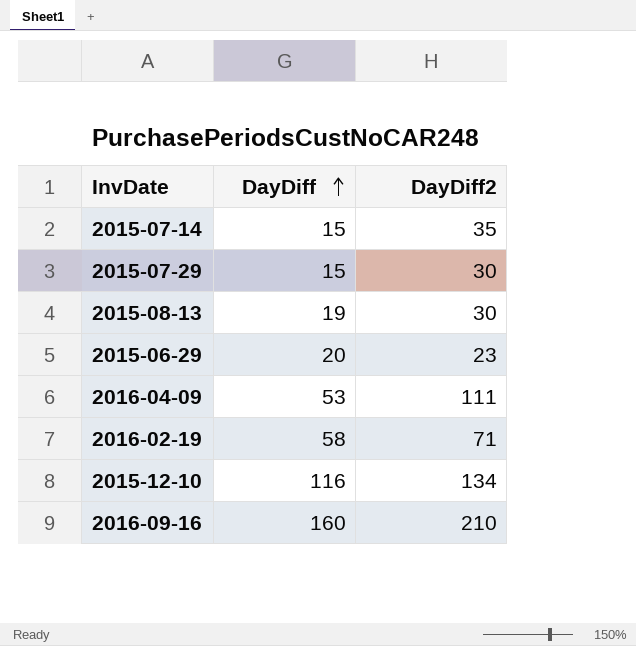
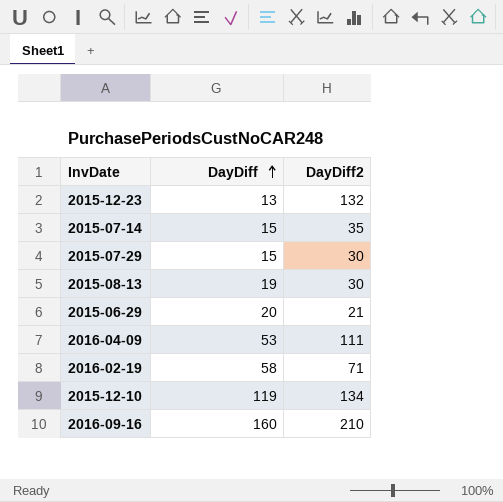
row 2015-12-23: none -> 13 | 132
2015-06-29 | DayDiff2: 23 -> 21
2015-12-10 | DayDiff: 116 -> 119

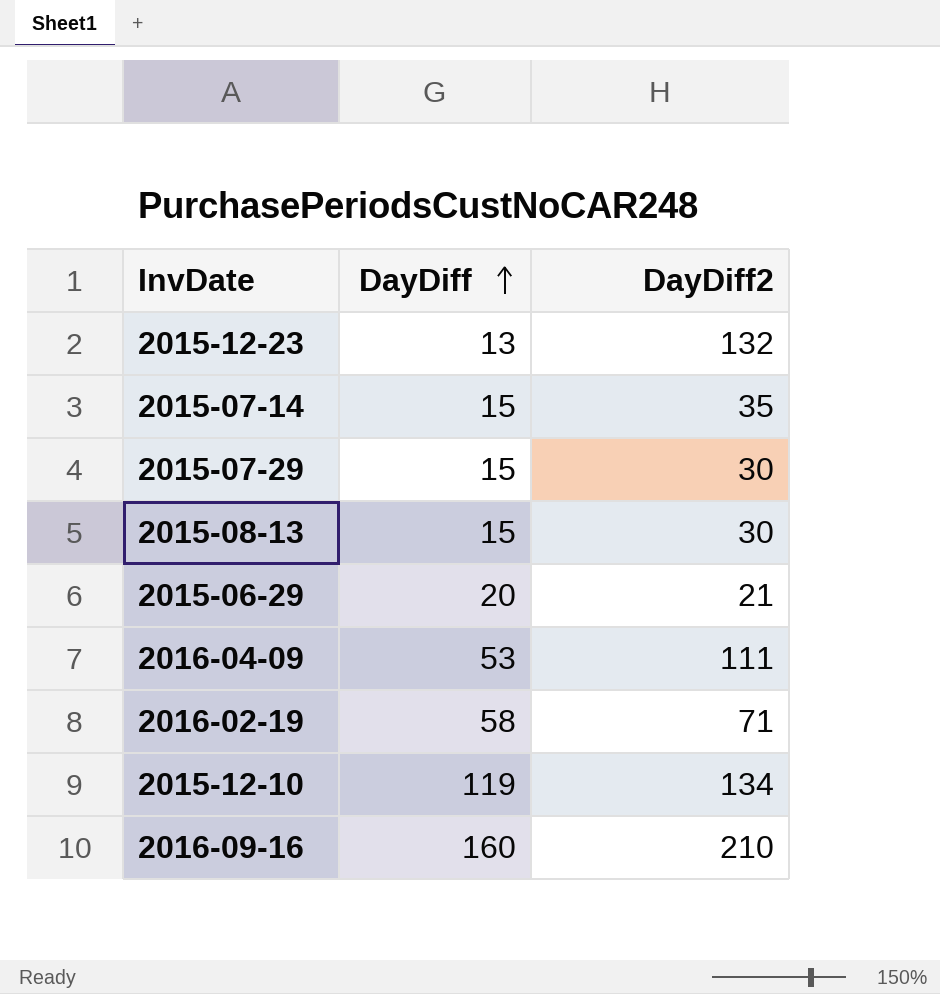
2015-08-13 | DayDiff: 19 -> 15

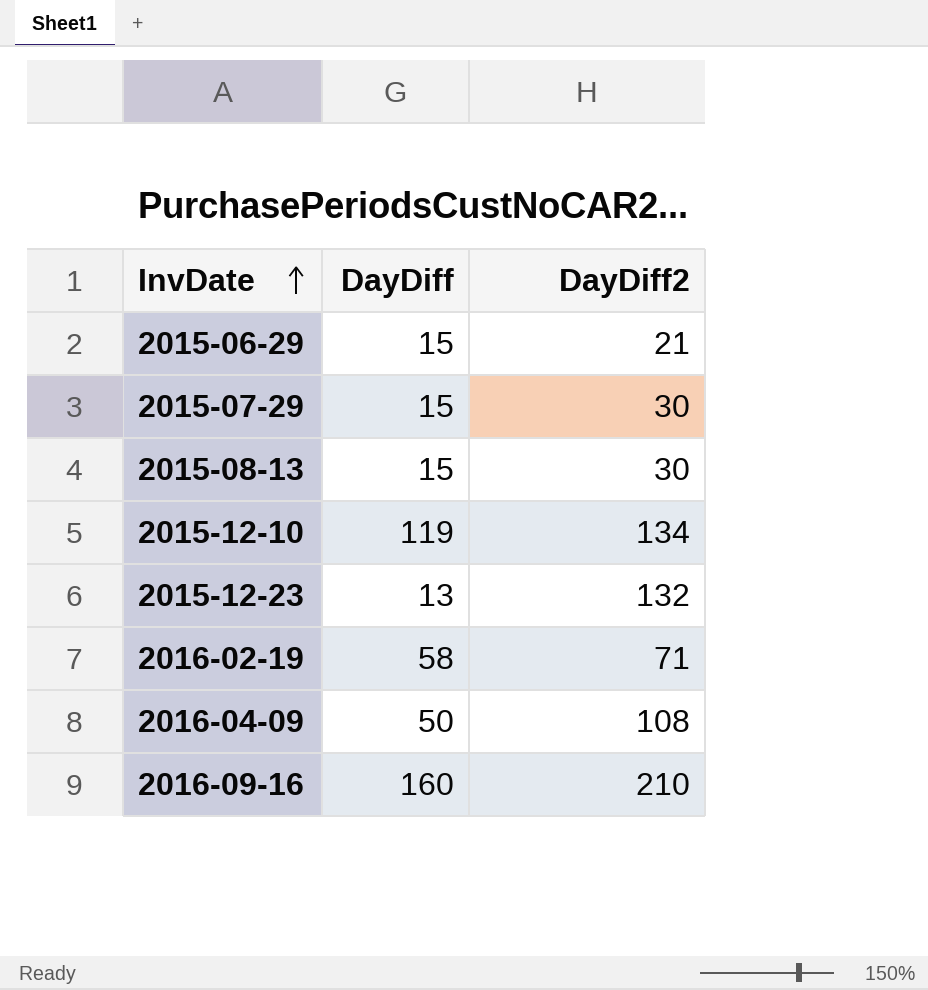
row order: DayDiff ascending -> InvDate ascending
row 2015-07-14: 15 | 35 -> none
2015-06-29 | DayDiff: 20 -> 15
2016-04-09 | DayDiff: 53 -> 50
2016-04-09 | DayDiff2: 111 -> 108

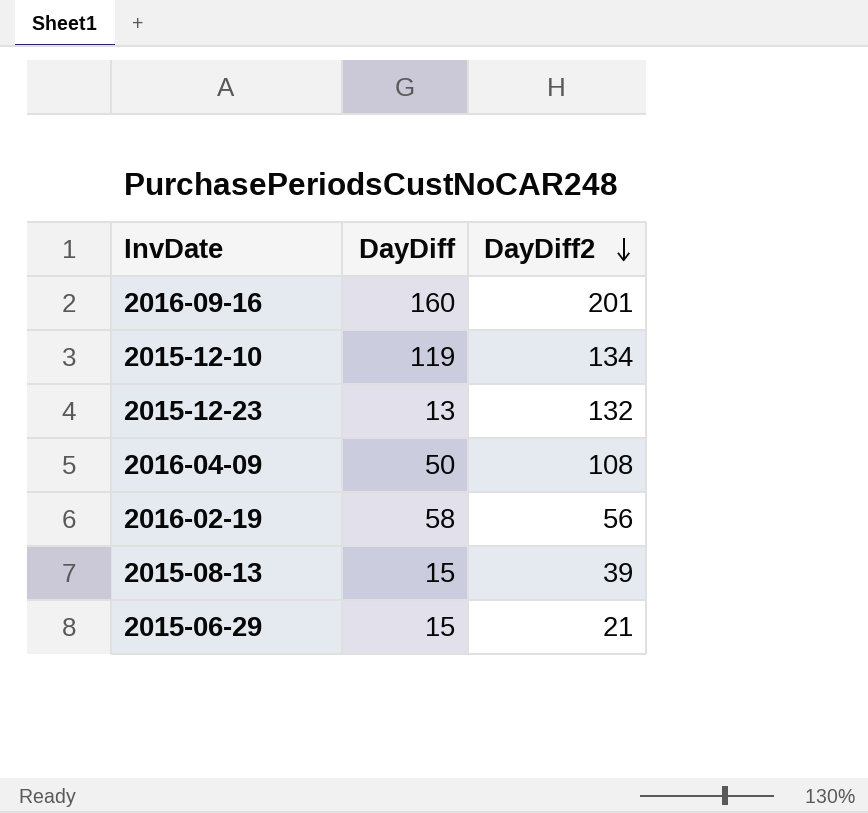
row order: InvDate ascending -> DayDiff2 descending
row 2015-07-29: 15 | 30 -> none
2016-09-16 | DayDiff2: 210 -> 201
2016-02-19 | DayDiff2: 71 -> 56
2015-08-13 | DayDiff2: 30 -> 39

